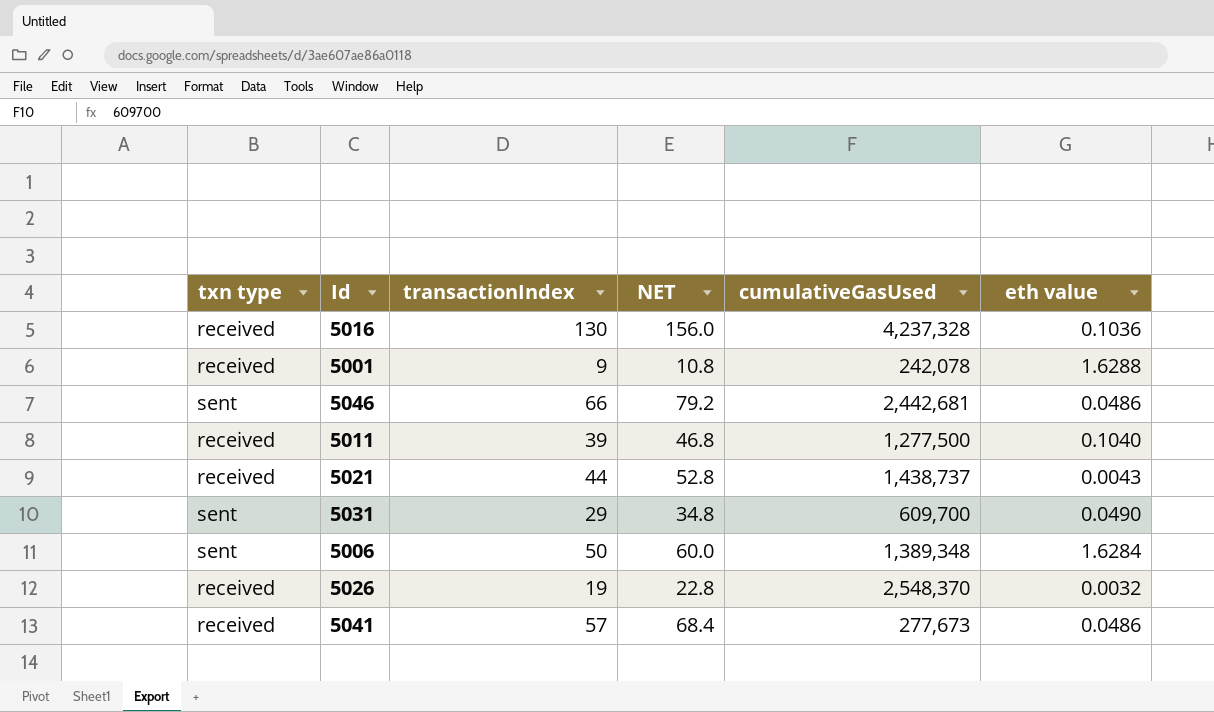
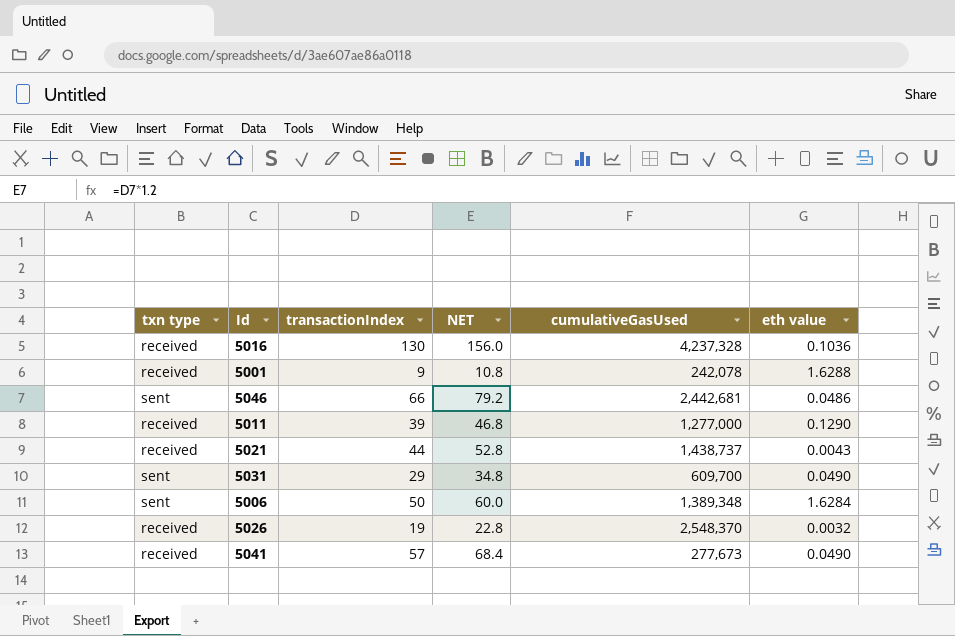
5011 | cumulativeGasUsed: 1,277,500 -> 1,277,000
5011 | eth value: 0.1040 -> 0.1290
5041 | eth value: 0.0486 -> 0.0490

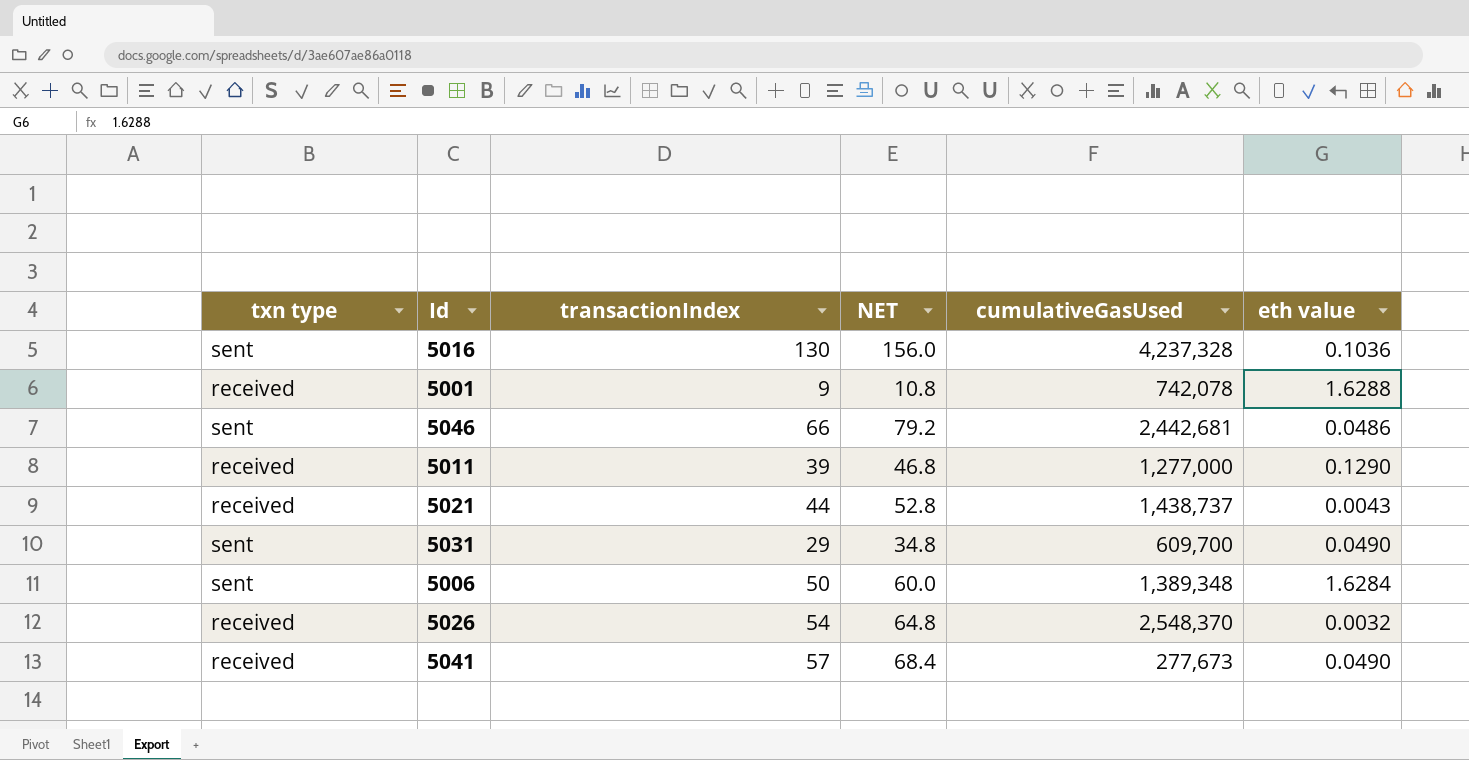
5016 | txn type: received -> sent
5001 | cumulativeGasUsed: 242,078 -> 742,078
5026 | transactionIndex: 19 -> 54
5026 | NET: 22.8 -> 64.8

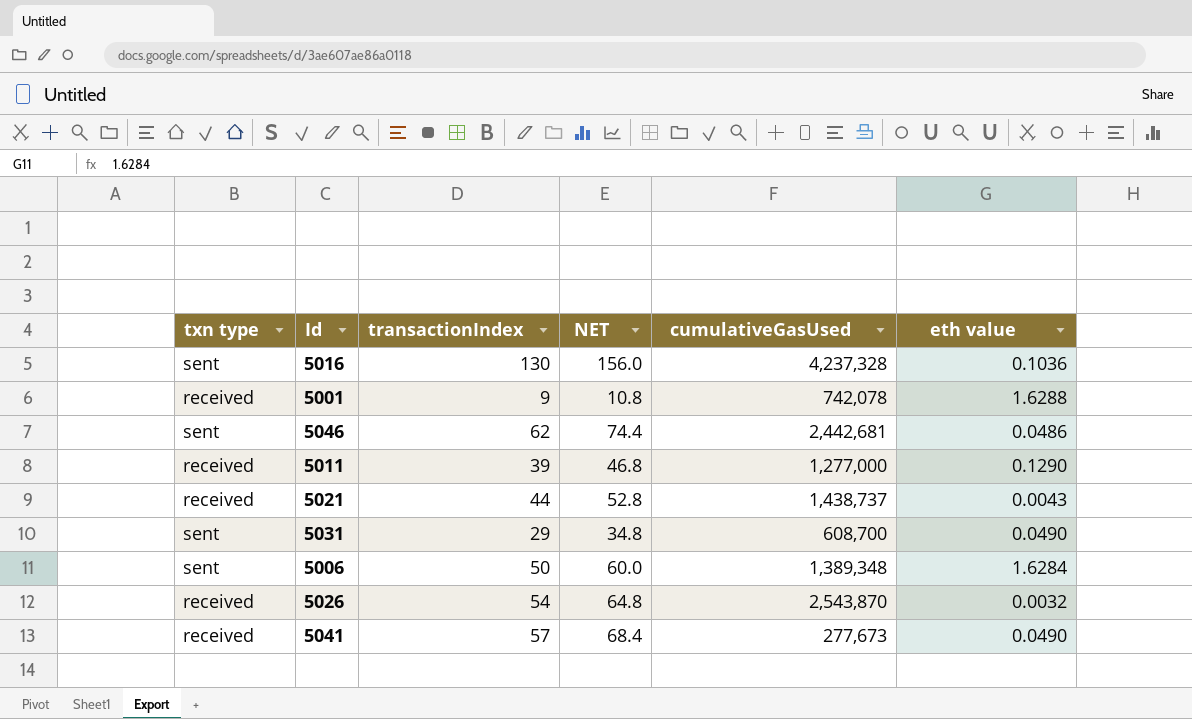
5046 | transactionIndex: 66 -> 62
5046 | NET: 79.2 -> 74.4
5031 | cumulativeGasUsed: 609,700 -> 608,700
5026 | cumulativeGasUsed: 2,548,370 -> 2,543,870

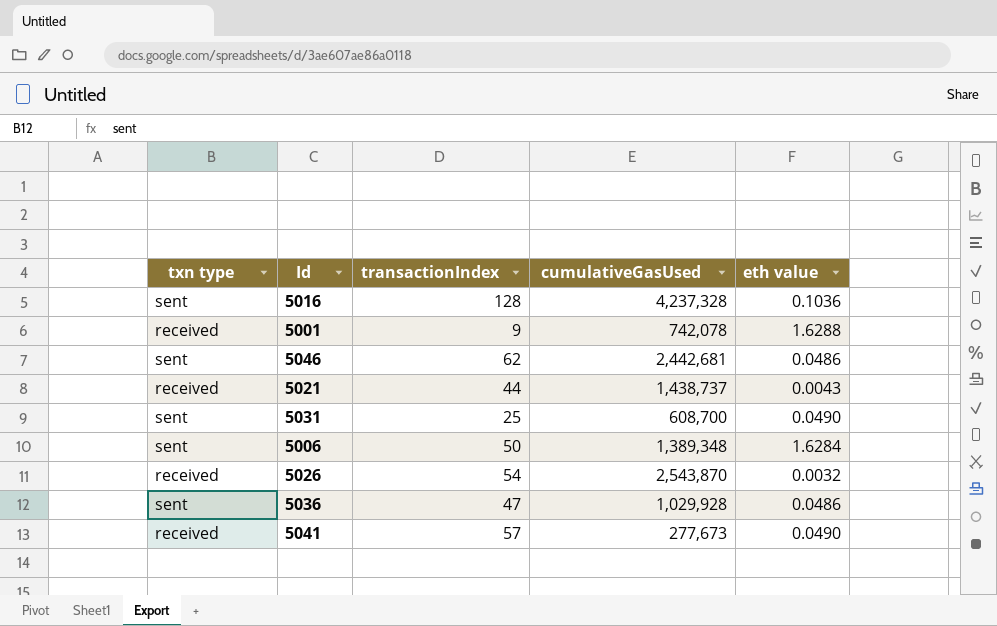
column NET | formula: [transactionIndex] * 1.2 -> none
row 5011: received | 39 | 46.8 | 1,277,000 | 0.1290 -> none
5016 | transactionIndex: 130 -> 128
5031 | transactionIndex: 29 -> 25
row 5036: none -> sent | 47 | 1,029,928 | 0.0486

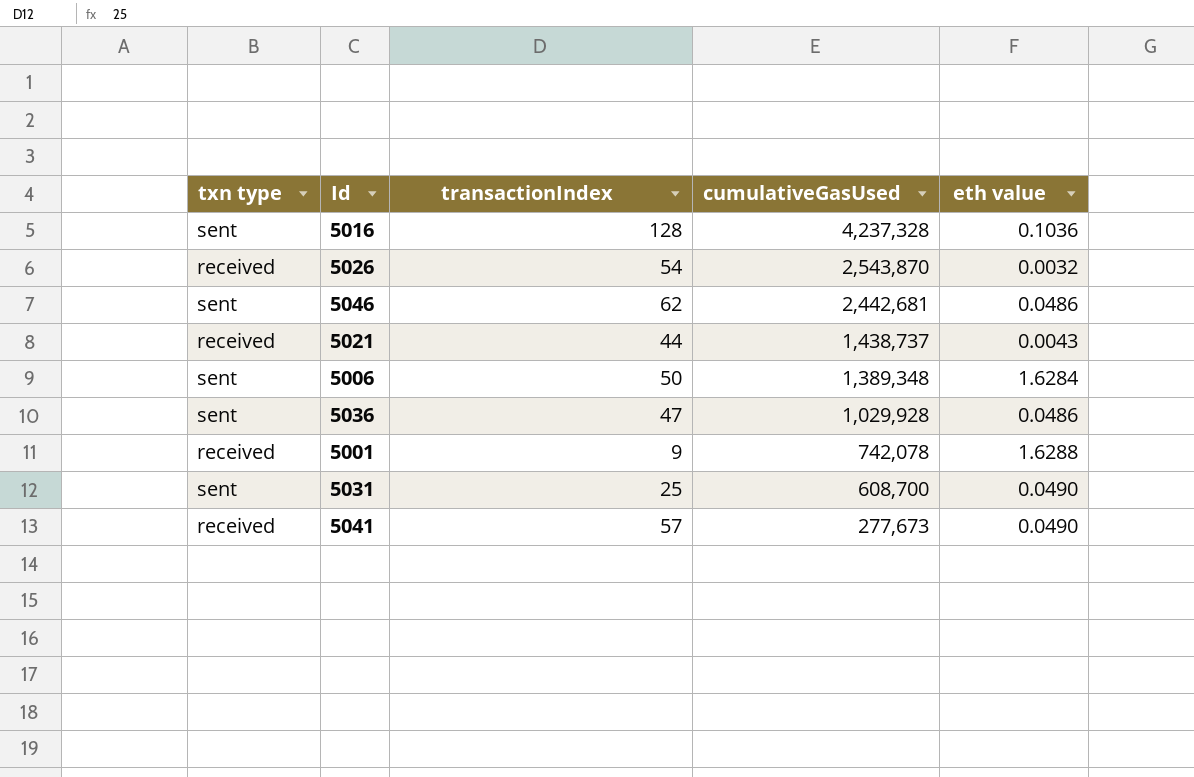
row order: none -> cumulativeGasUsed descending

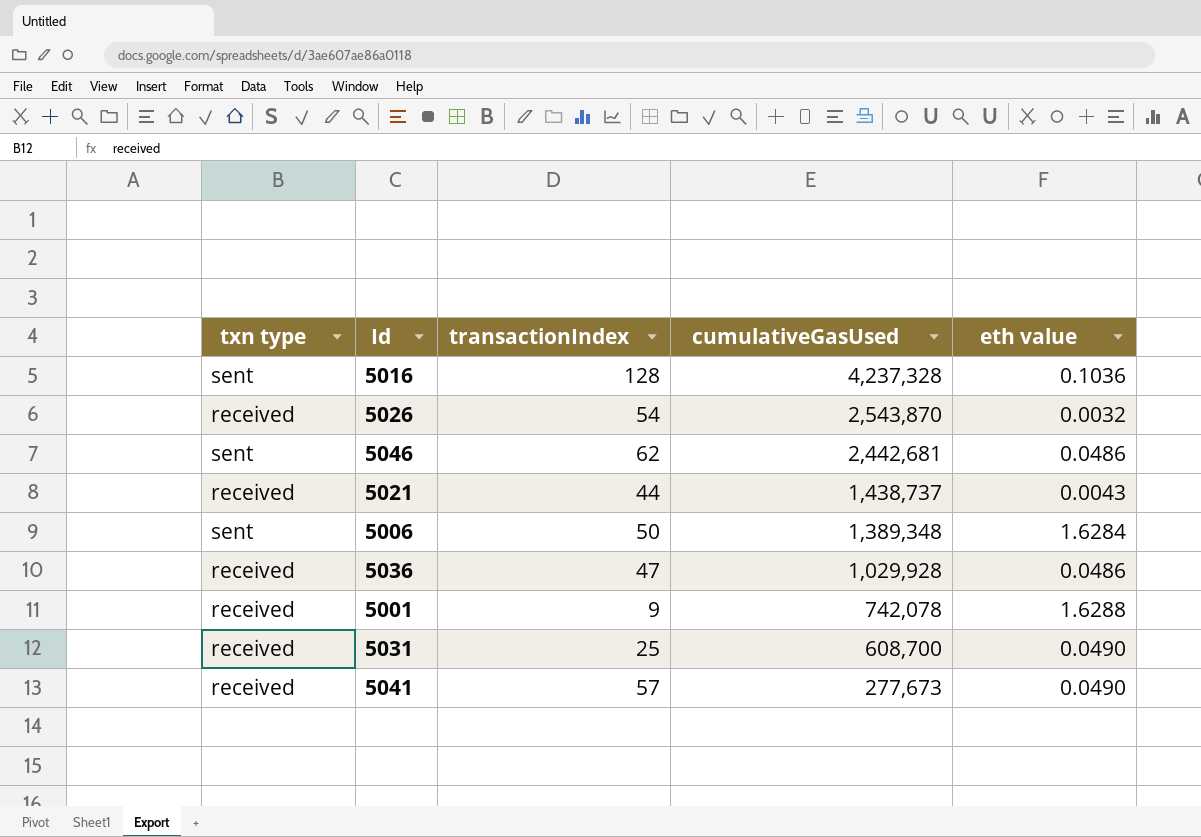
5036 | txn type: sent -> received
5031 | txn type: sent -> received

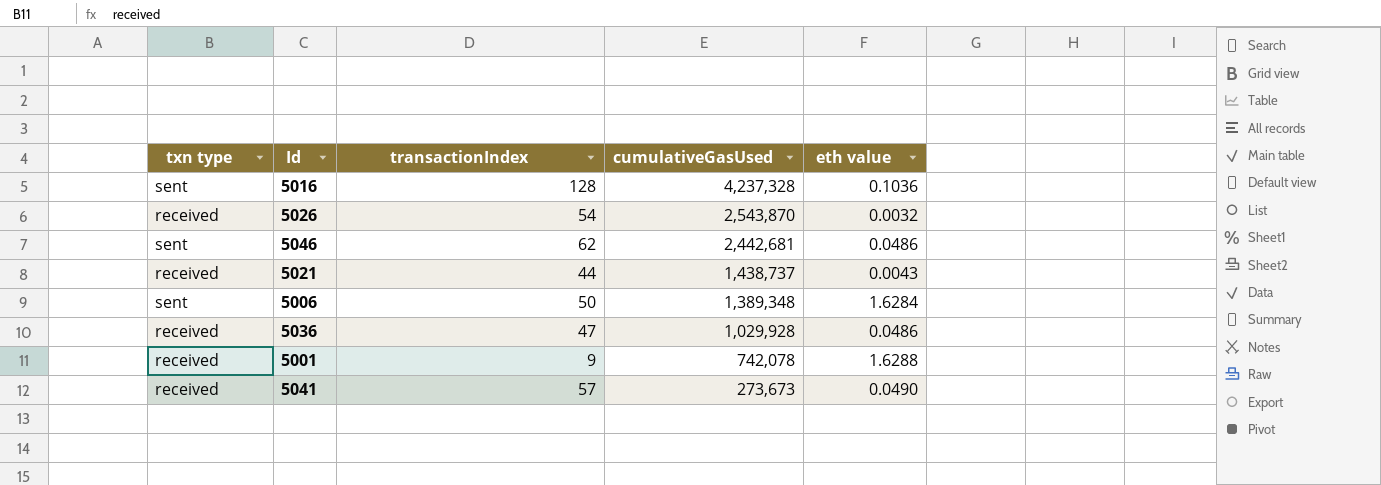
row 5031: received | 25 | 608,700 | 0.0490 -> none
5041 | cumulativeGasUsed: 277,673 -> 273,673

